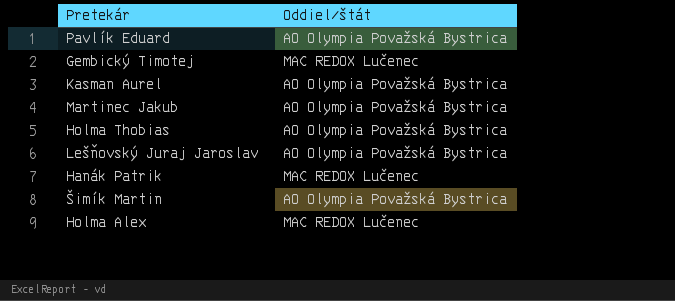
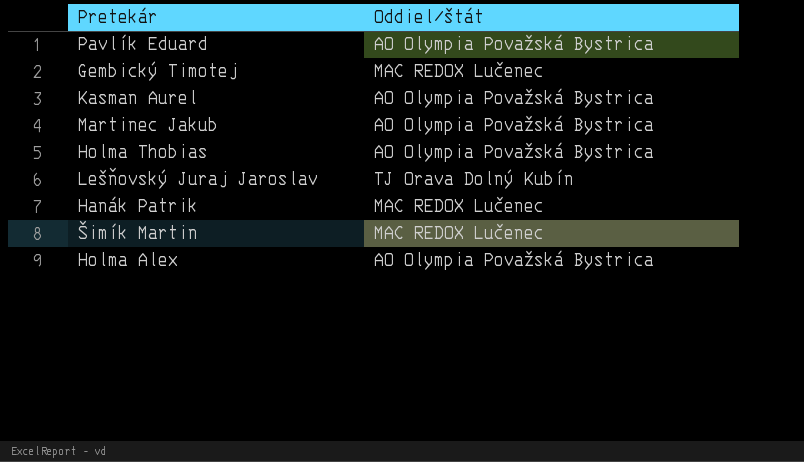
Lešňovský Juraj Jaroslav | Oddiel/štát: AO Olympia Považská Bystrica -> TJ Orava Dolný Kubín
Šimík Martin | Oddiel/štát: AO Olympia Považská Bystrica -> MAC REDOX Lučenec
Holma Alex | Oddiel/štát: MAC REDOX Lučenec -> AO Olympia Považská Bystrica

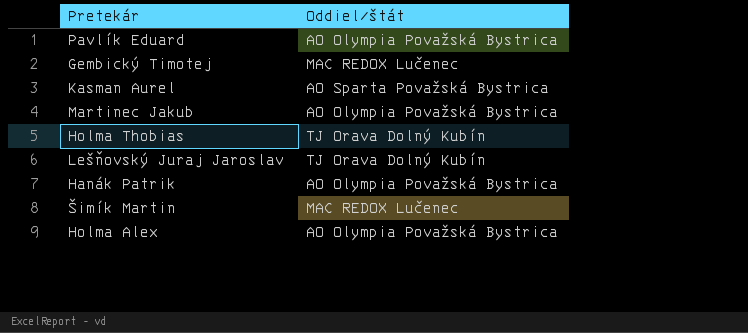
Kasman Aurel | Oddiel/štát: AO Olympia Považská Bystrica -> AO Sparta Považská Bystrica
Holma Thobias | Oddiel/štát: AO Olympia Považská Bystrica -> TJ Orava Dolný Kubín
Hanák Patrik | Oddiel/štát: MAC REDOX Lučenec -> AO Olympia Považská Bystrica

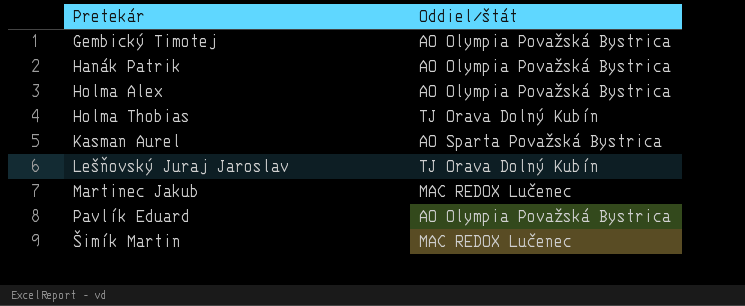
row order: none -> Pretekár ascending
Gembický Timotej | Oddiel/štát: MAC REDOX Lučenec -> AO Olympia Považská Bystrica
Martinec Jakub | Oddiel/štát: AO Olympia Považská Bystrica -> MAC REDOX Lučenec

